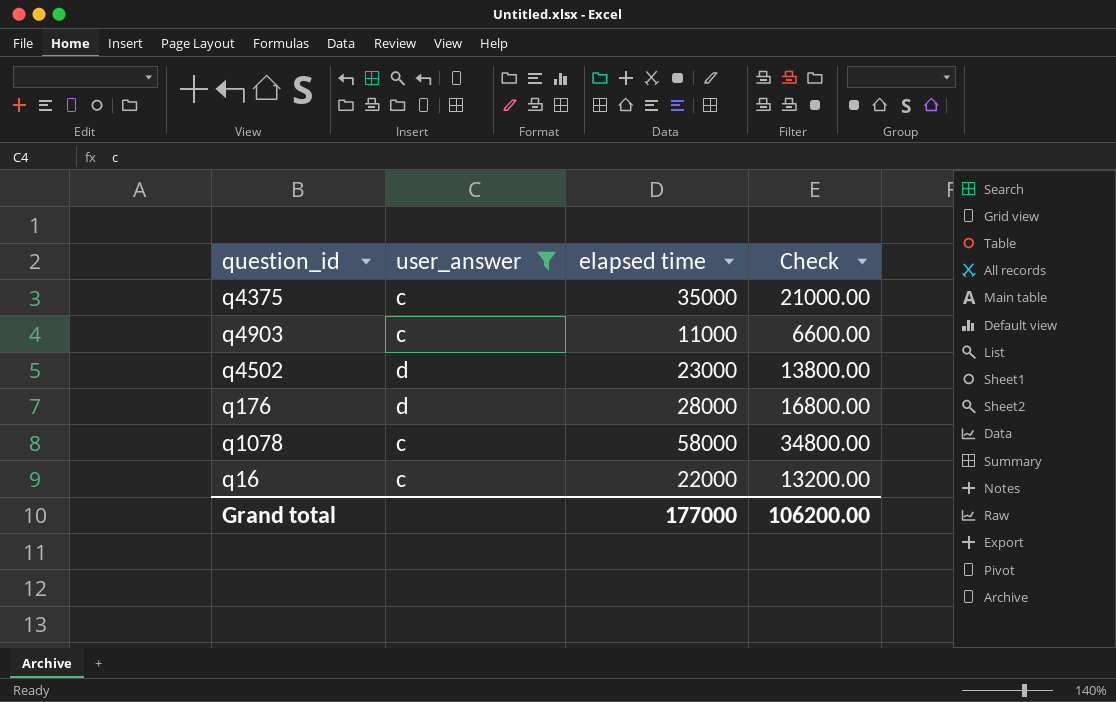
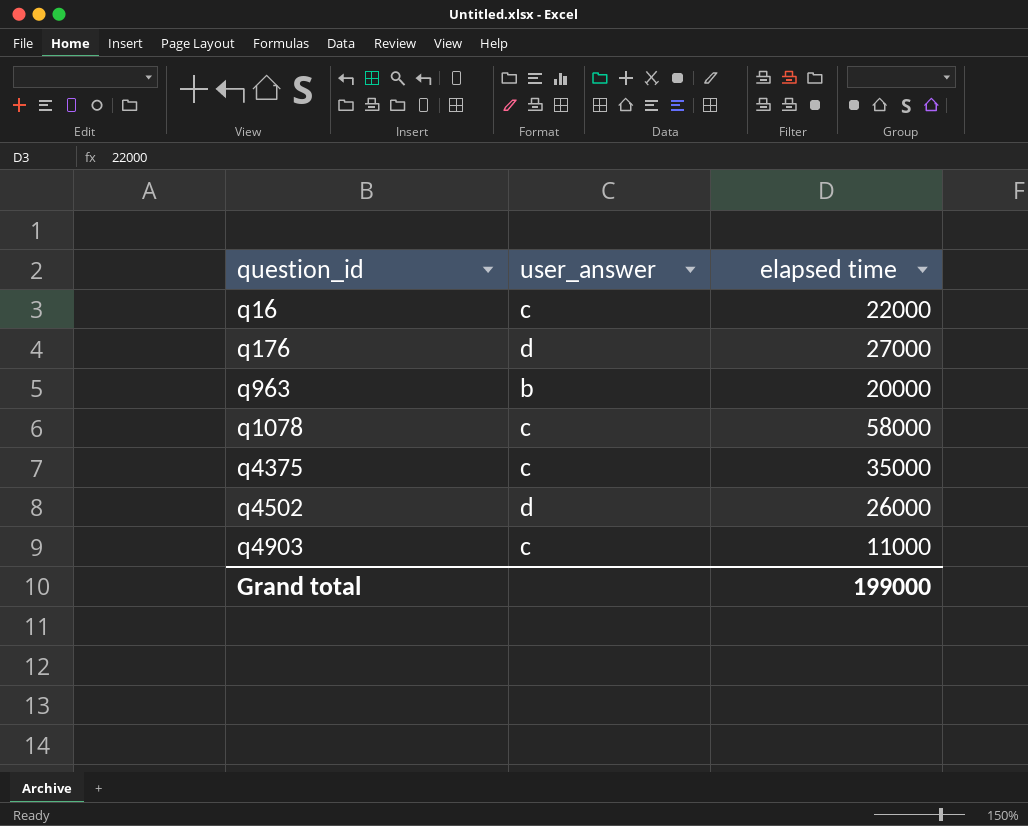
filter: user_answer != b -> none
row order: none -> question_id ascending
column Check | formula: [elapsed time] * 0.6 -> none
q176 | elapsed time: 28000 -> 27000
q4502 | elapsed time: 23000 -> 26000
Grand total | elapsed time: 177000 -> 199000

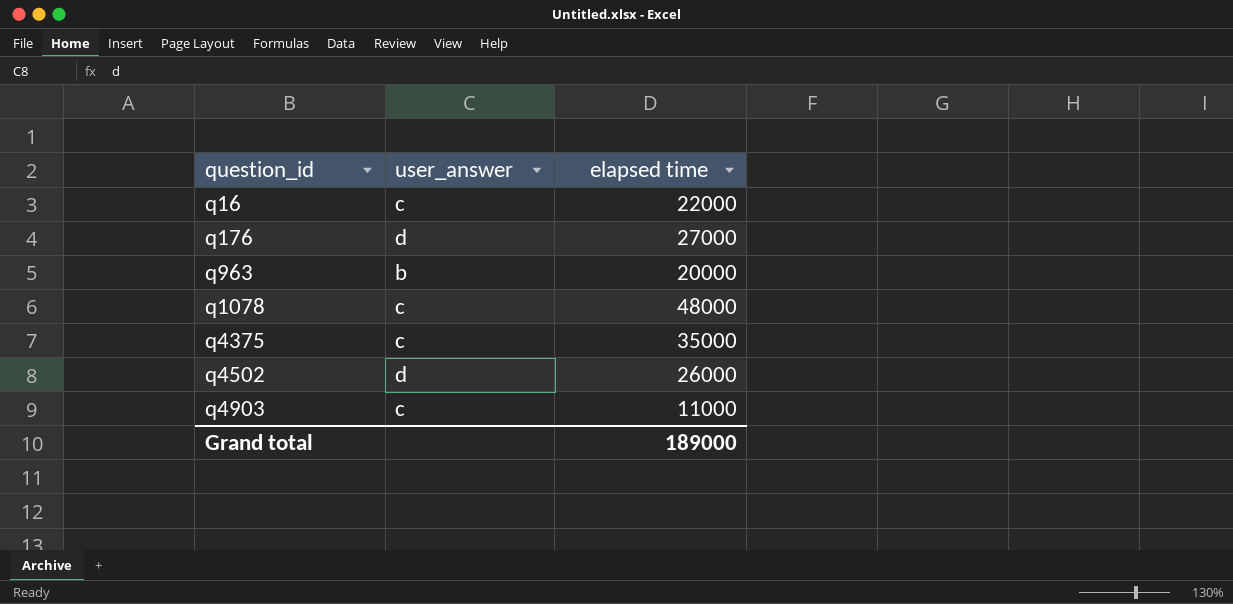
q1078 | elapsed time: 58000 -> 48000
Grand total | elapsed time: 199000 -> 189000

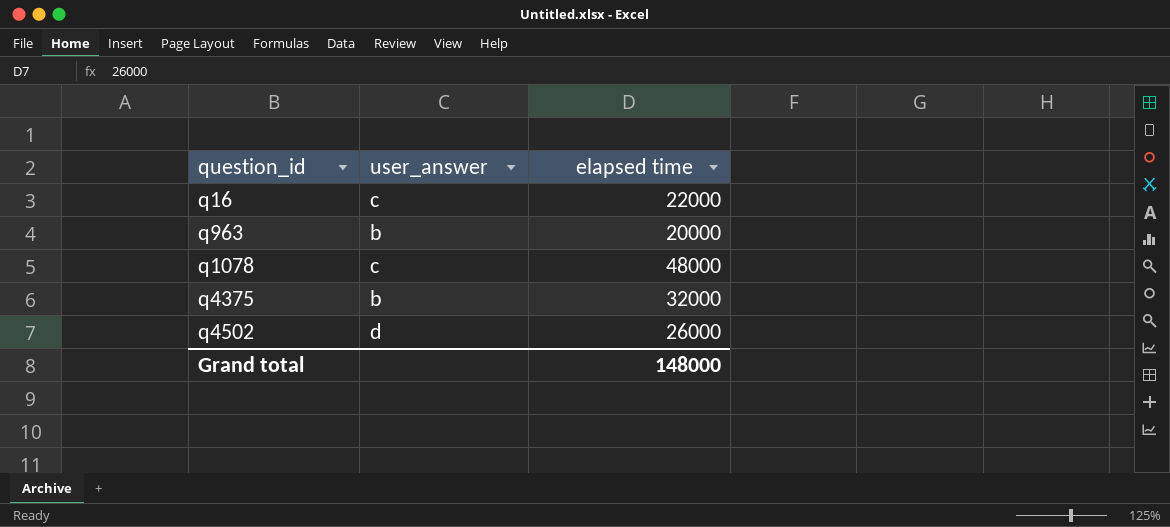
row q176: d | 27000 -> none
row q4903: c | 11000 -> none
q4375 | user_answer: c -> b
q4375 | elapsed time: 35000 -> 32000
Grand total | elapsed time: 189000 -> 148000

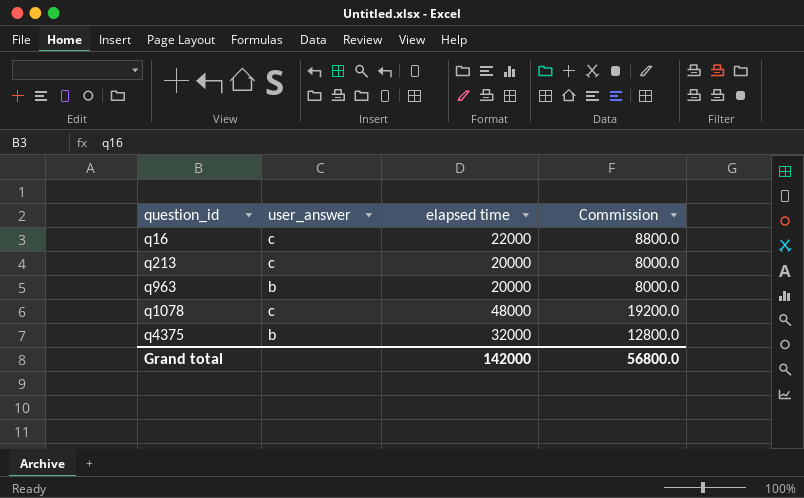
column Commission | formula: none -> [elapsed time] * 0.4
row q4502: d | 26000 -> none
row q213: none -> c | 20000 | 8000.0
Grand total | elapsed time: 148000 -> 142000

